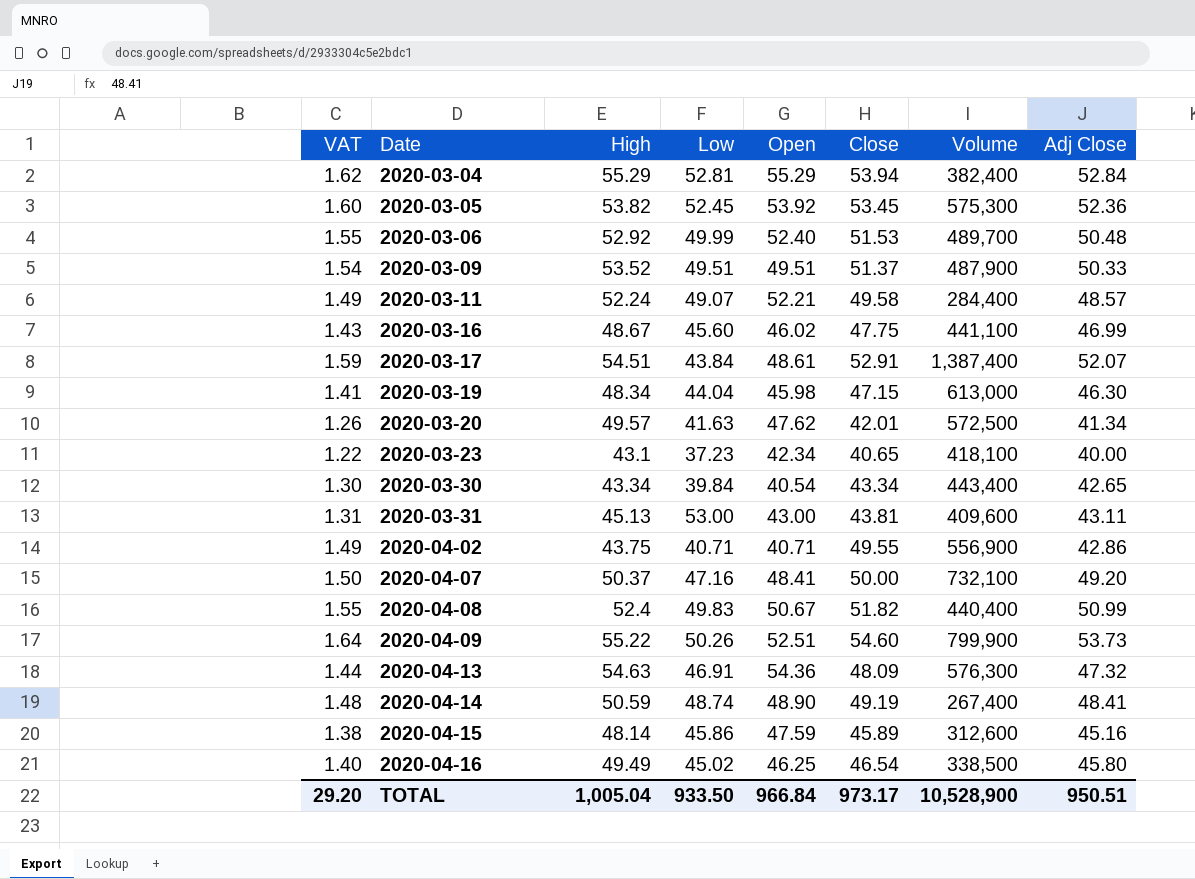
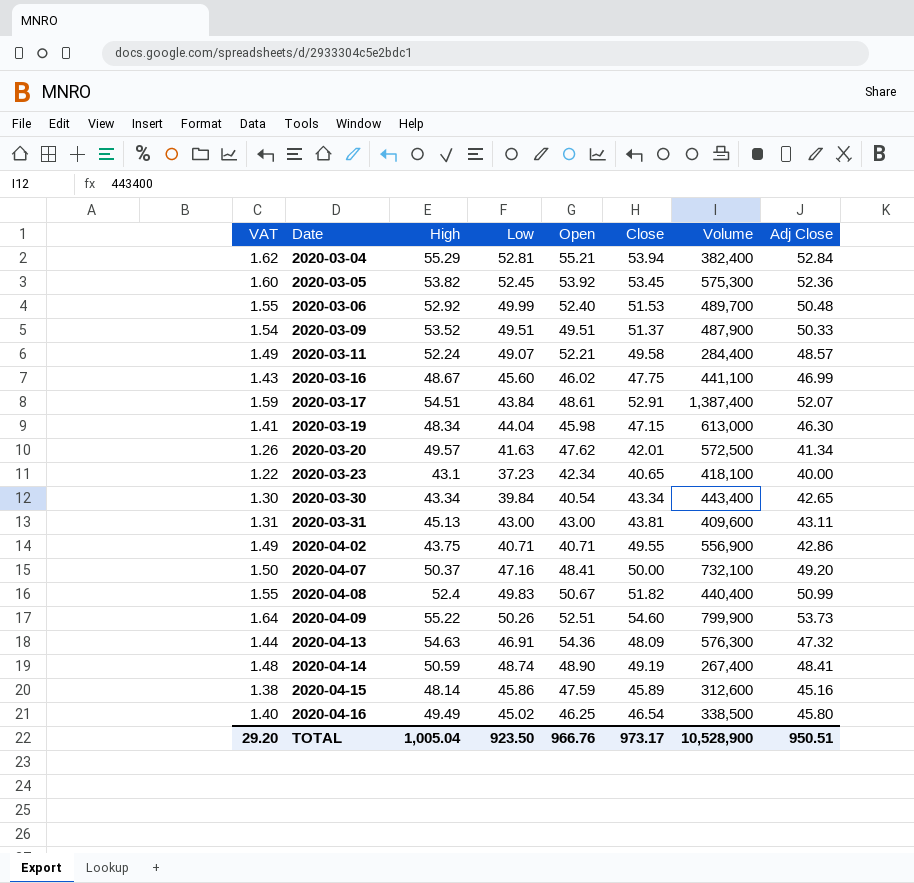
2020-03-04 | Open: 55.29 -> 55.21
2020-03-31 | Low: 53.00 -> 43.00
TOTAL | Low: 933.50 -> 923.50
TOTAL | Open: 966.84 -> 966.76

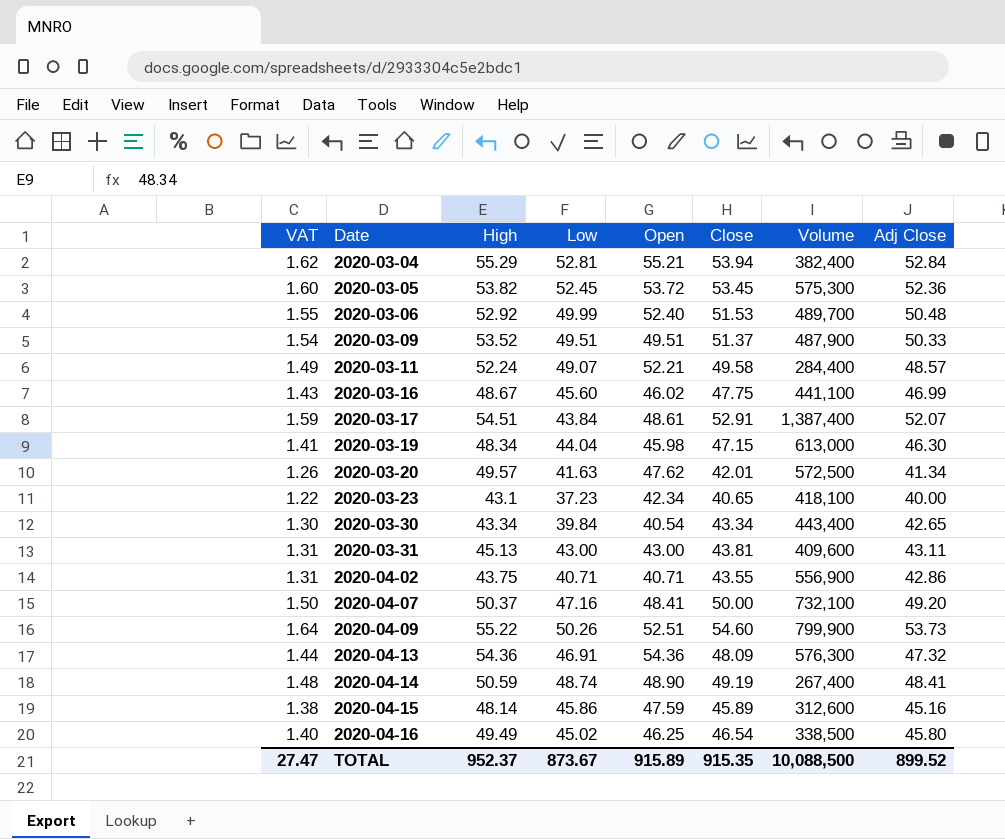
row 2020-04-08: 1.55 | 52.4 | 49.83 | 50.67 | 51.82 | 440,400 | 50.99 -> none
2020-03-05 | Open: 53.92 -> 53.72
2020-04-02 | VAT: 1.49 -> 1.31
2020-04-02 | Close: 49.55 -> 43.55
2020-04-13 | High: 54.63 -> 54.36
TOTAL | VAT: 29.20 -> 27.47
TOTAL | High: 1,005.04 -> 952.37
TOTAL | Low: 923.50 -> 873.67
TOTAL | Open: 966.76 -> 915.89
TOTAL | Close: 973.17 -> 915.35
TOTAL | Volume: 10,528,900 -> 10,088,500
TOTAL | Adj Close: 950.51 -> 899.52

